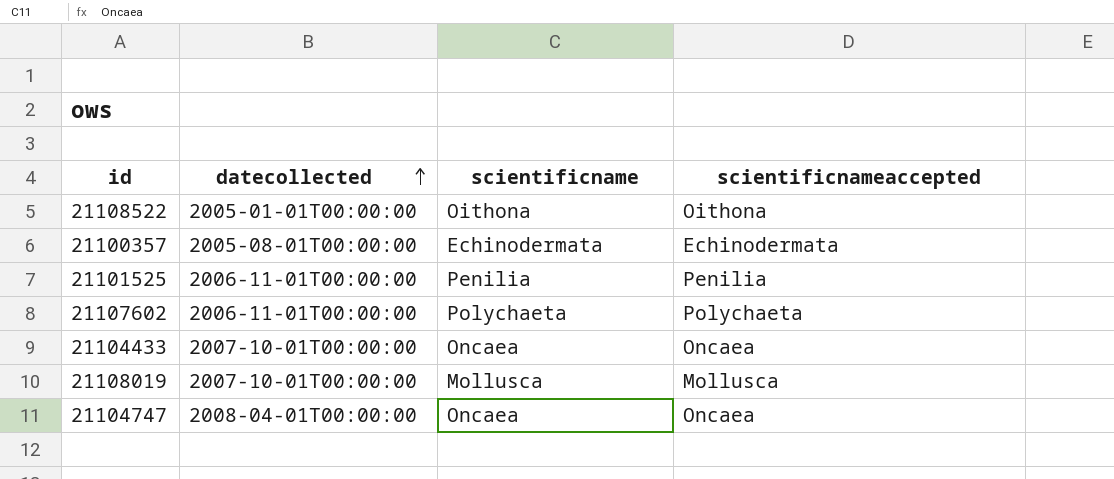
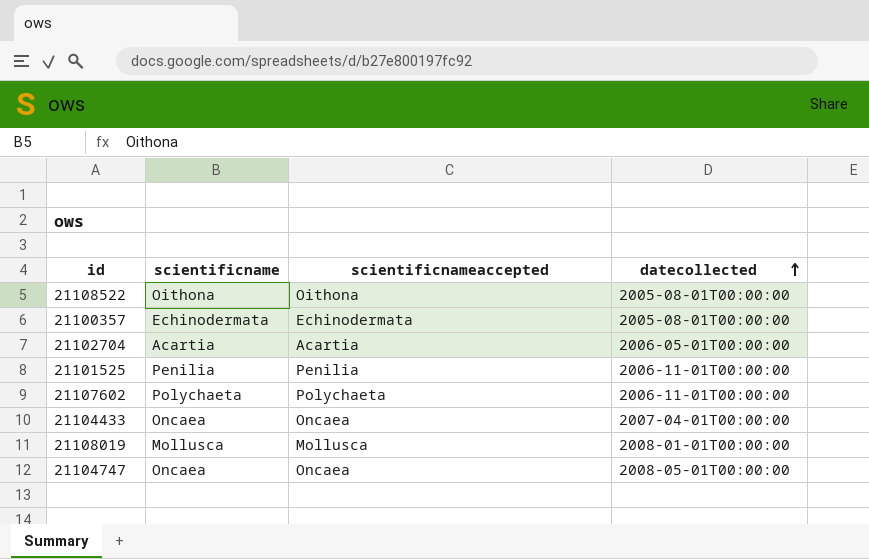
column datecollected | position: 2 -> 4
21108522 | datecollected: 2005-01-01T00:00:00 -> 2005-08-01T00:00:00
row 21102704: none -> Acartia | Acartia | 2006-05-01T00:00:00
21104433 | datecollected: 2007-10-01T00:00:00 -> 2007-04-01T00:00:00
21108019 | datecollected: 2007-10-01T00:00:00 -> 2008-01-01T00:00:00
21104747 | datecollected: 2008-04-01T00:00:00 -> 2008-05-01T00:00:00

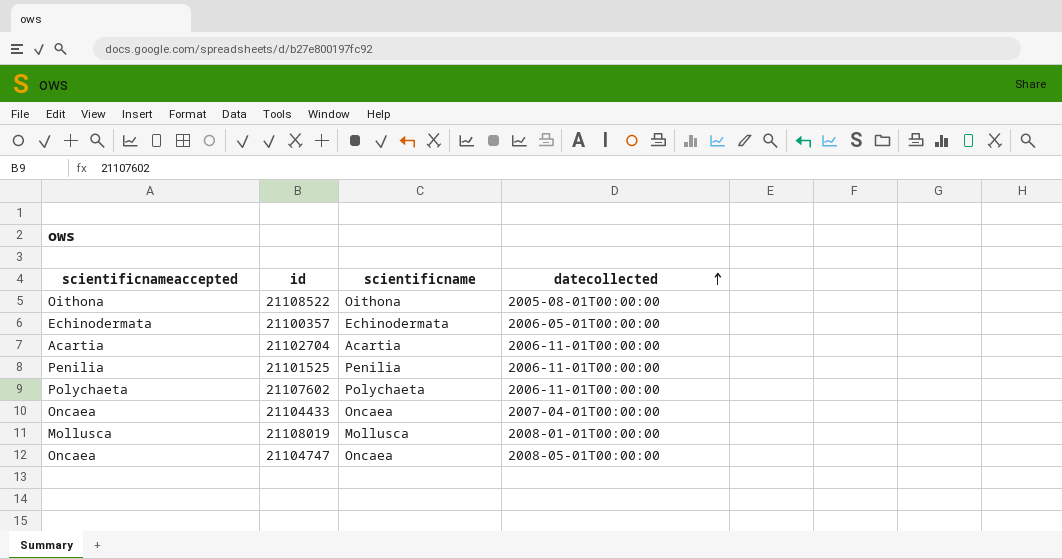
column scientificnameaccepted | position: 3 -> 1
21100357 | datecollected: 2005-08-01T00:00:00 -> 2006-05-01T00:00:00
21102704 | datecollected: 2006-05-01T00:00:00 -> 2006-11-01T00:00:00

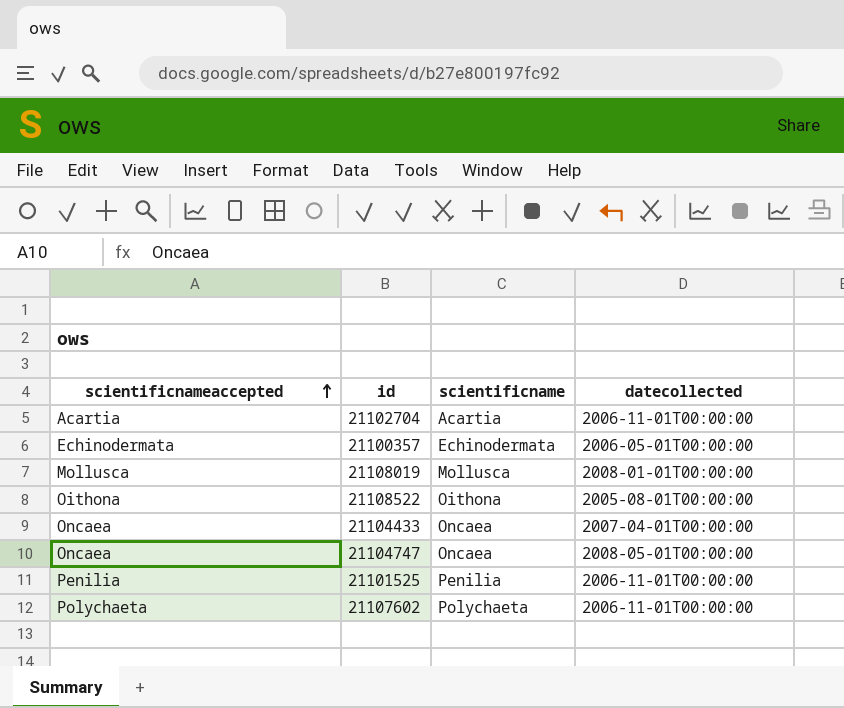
row order: datecollected ascending -> scientificnameaccepted ascending

